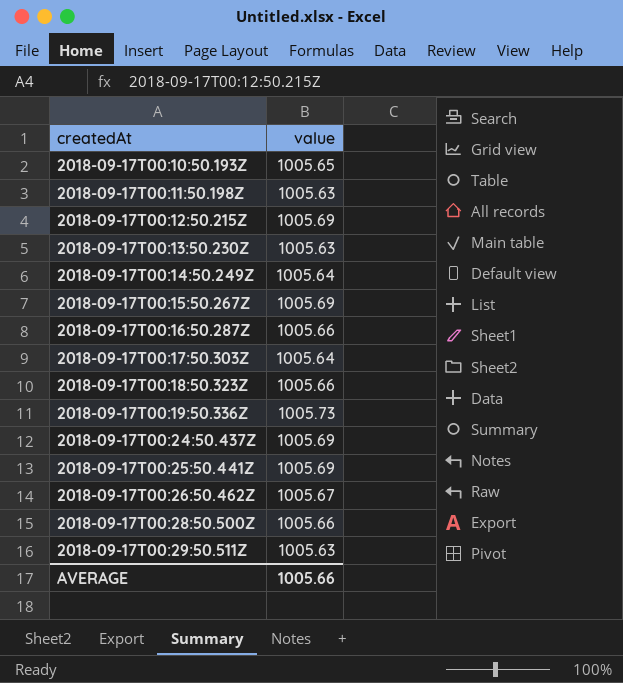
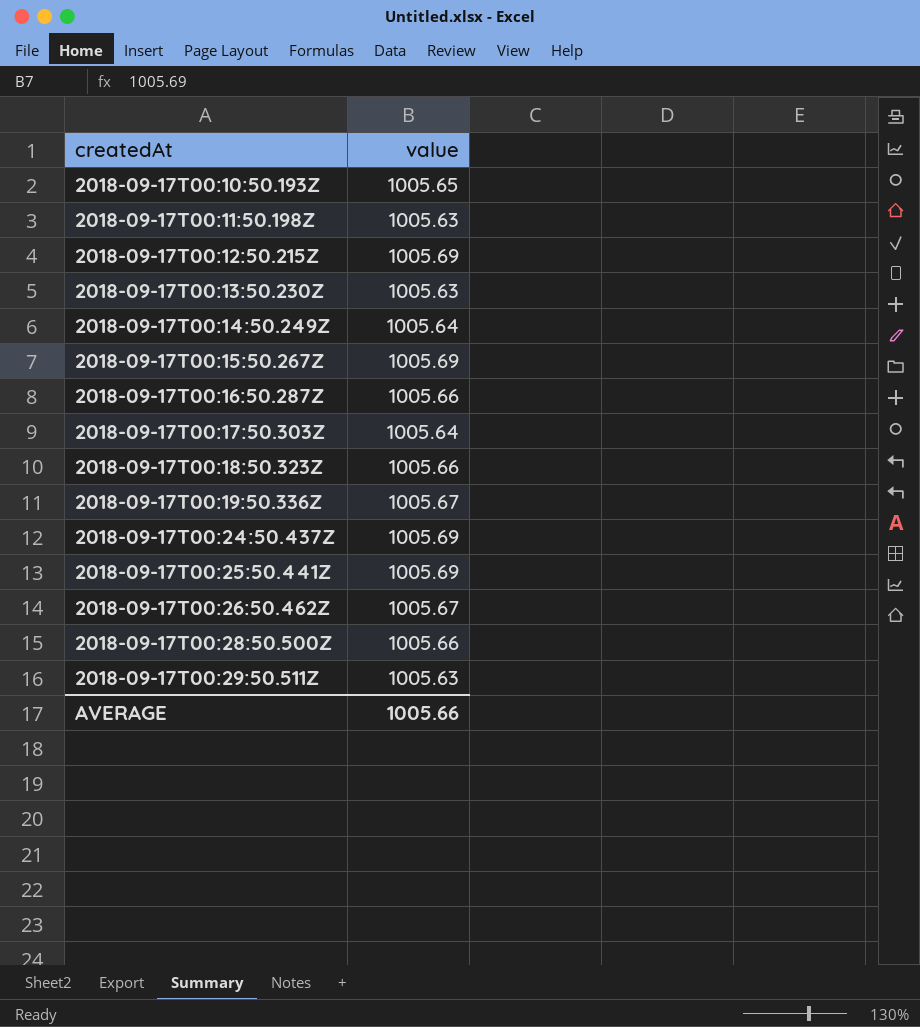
2018-09-17T00:19:50.336Z | value: 1005.73 -> 1005.67

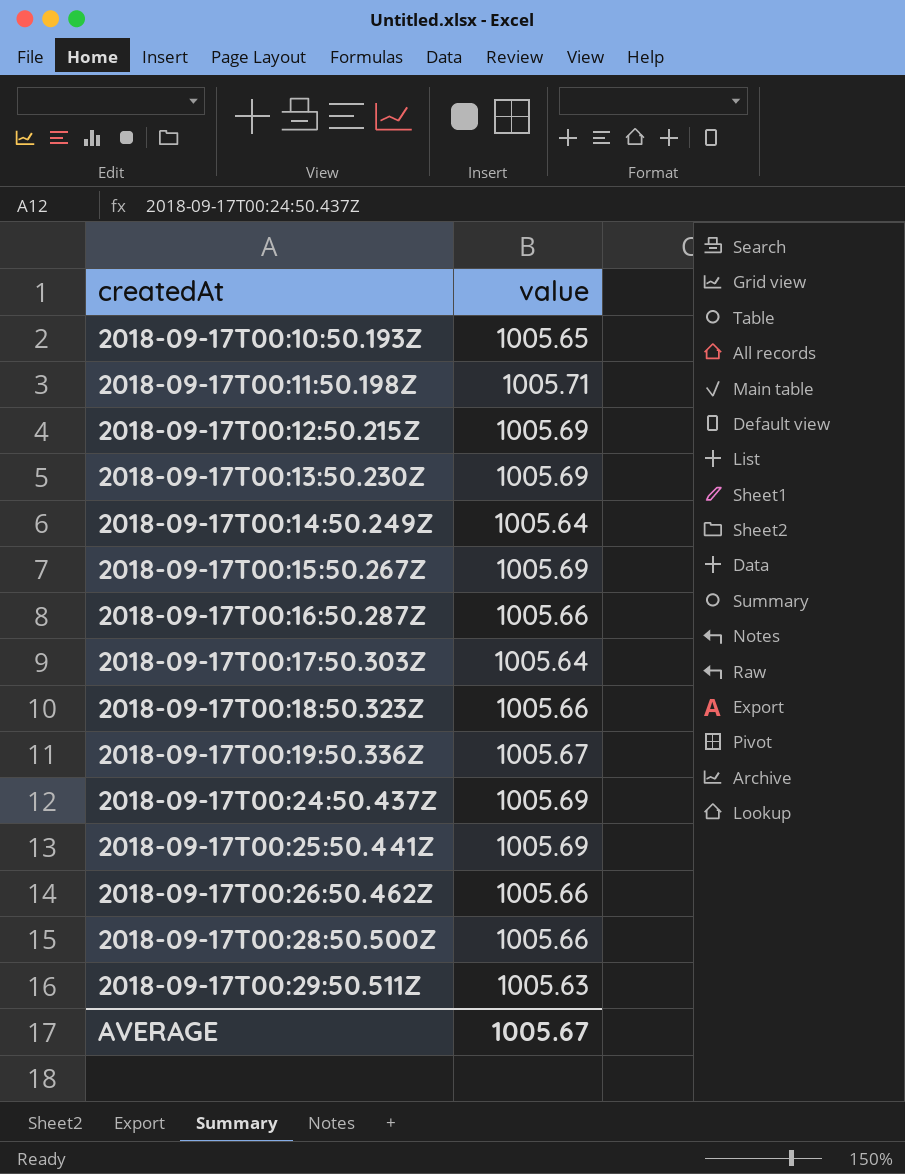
2018-09-17T00:11:50.198Z | value: 1005.63 -> 1005.71
2018-09-17T00:13:50.230Z | value: 1005.63 -> 1005.69
2018-09-17T00:26:50.462Z | value: 1005.67 -> 1005.66
AVERAGE | value: 1005.66 -> 1005.67

